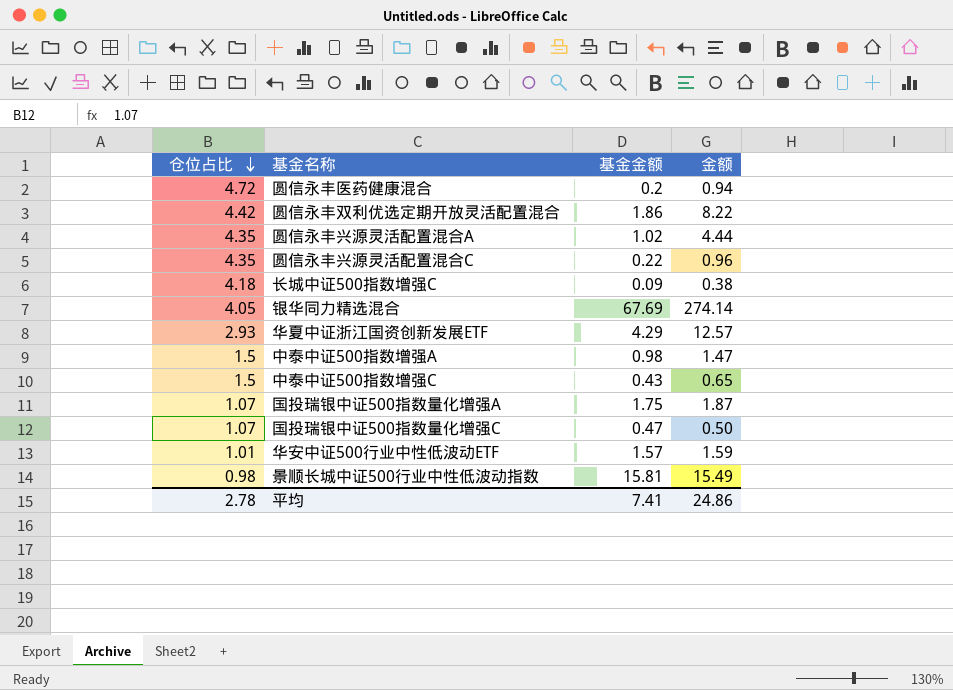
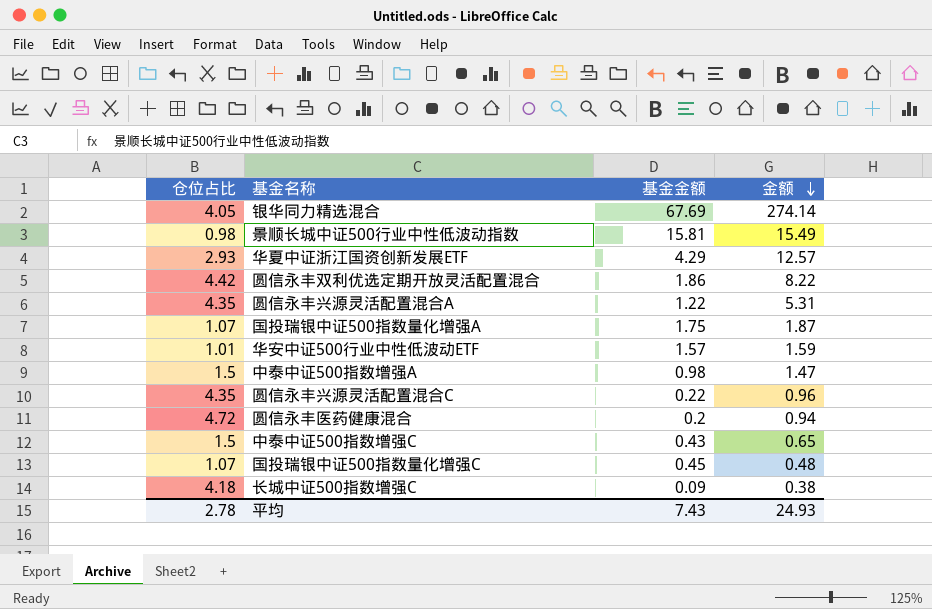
row order: 仓位占比 descending -> 金额 descending
圆信永丰兴源灵活配置混合A | 基金金额: 1.02 -> 1.22
圆信永丰兴源灵活配置混合A | 金额: 4.44 -> 5.31
国投瑞银中证500指数量化增强C | 基金金额: 0.47 -> 0.45
国投瑞银中证500指数量化增强C | 金额: 0.50 -> 0.48
平均 | 基金金额: 7.41 -> 7.43
平均 | 金额: 24.86 -> 24.93

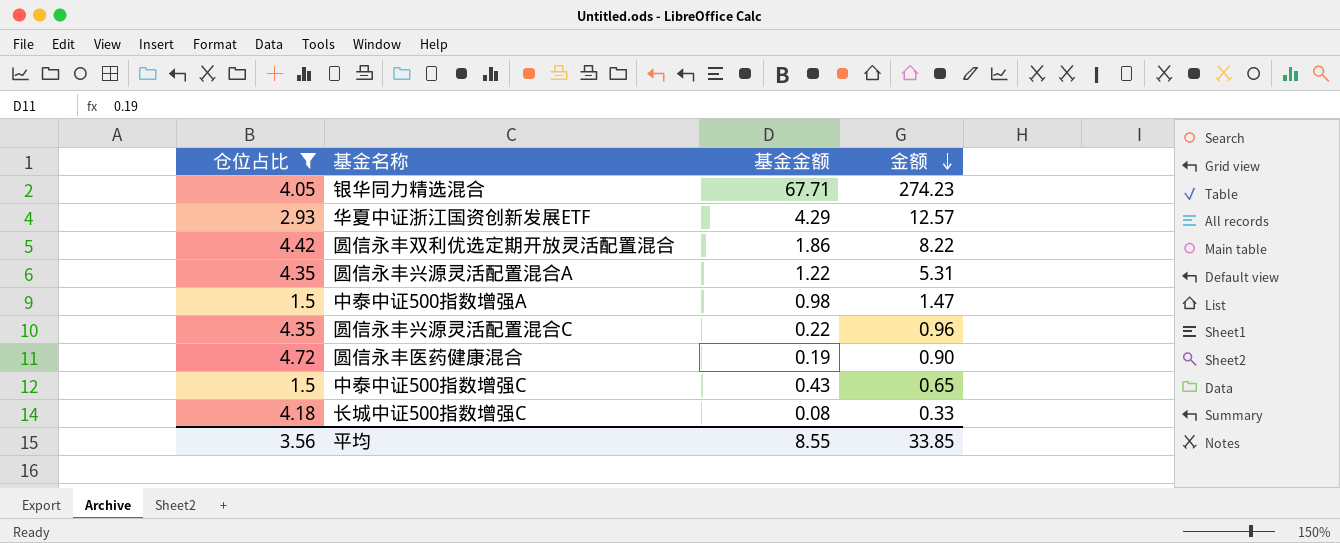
filter: none -> 仓位占比 >= 1.5
银华同力精选混合 | 基金金额: 67.69 -> 67.71
银华同力精选混合 | 金额: 274.14 -> 274.23
圆信永丰医药健康混合 | 基金金额: 0.2 -> 0.19
圆信永丰医药健康混合 | 金额: 0.94 -> 0.90
长城中证500指数增强C | 基金金额: 0.09 -> 0.08
长城中证500指数增强C | 金额: 0.38 -> 0.33
平均 | 仓位占比: 2.78 -> 3.56
平均 | 基金金额: 7.43 -> 8.55
平均 | 金额: 24.93 -> 33.85

